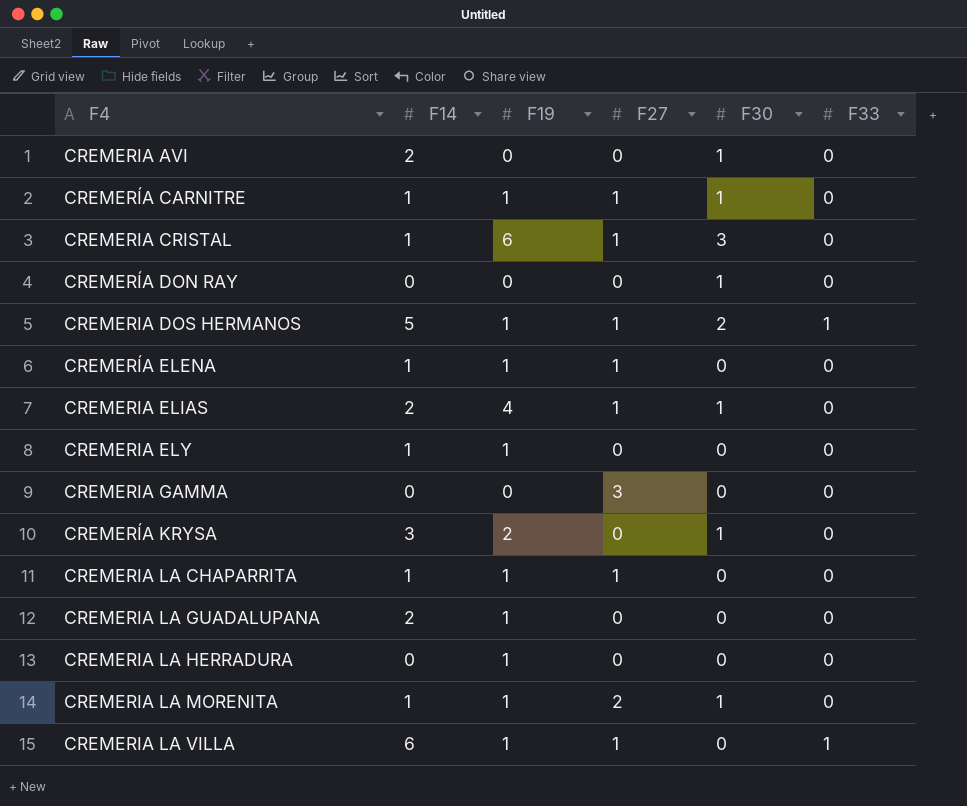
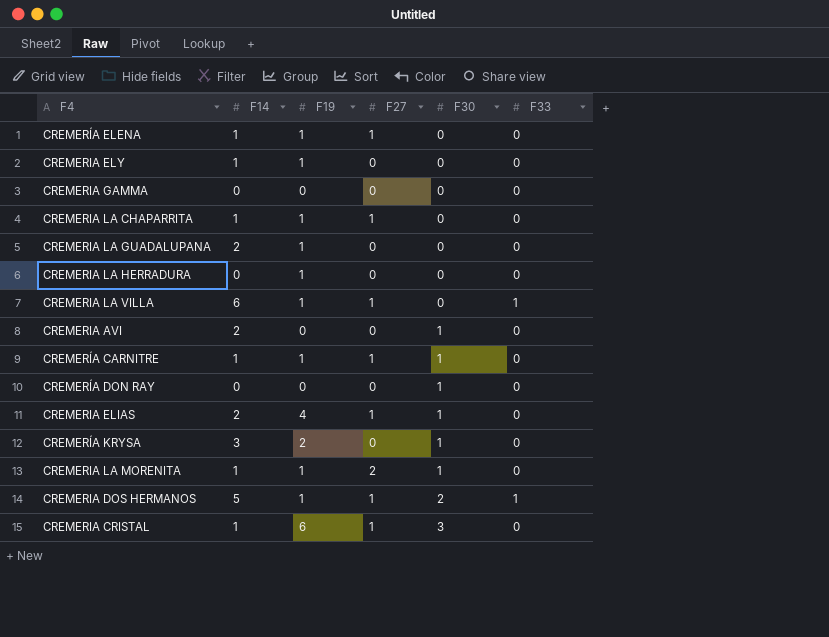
row order: F4 ascending -> F30 ascending
CREMERIA GAMMA | F27: 3 -> 0

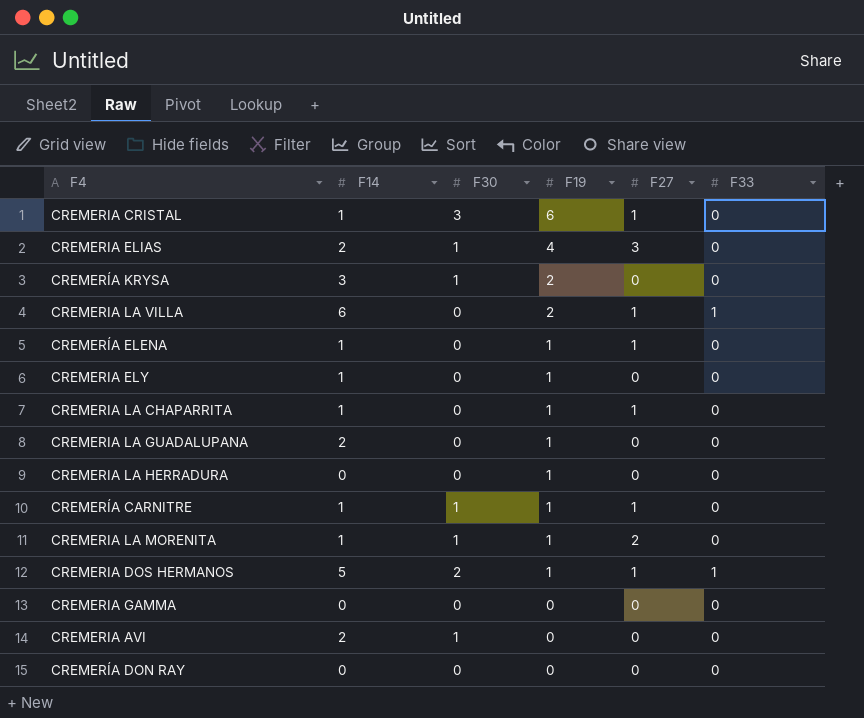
row order: F30 ascending -> F19 descending
column F30 | position: 5 -> 3
CREMERIA ELIAS | F27: 1 -> 3
CREMERIA LA VILLA | F19: 1 -> 2
CREMERÍA DON RAY | F30: 1 -> 0

